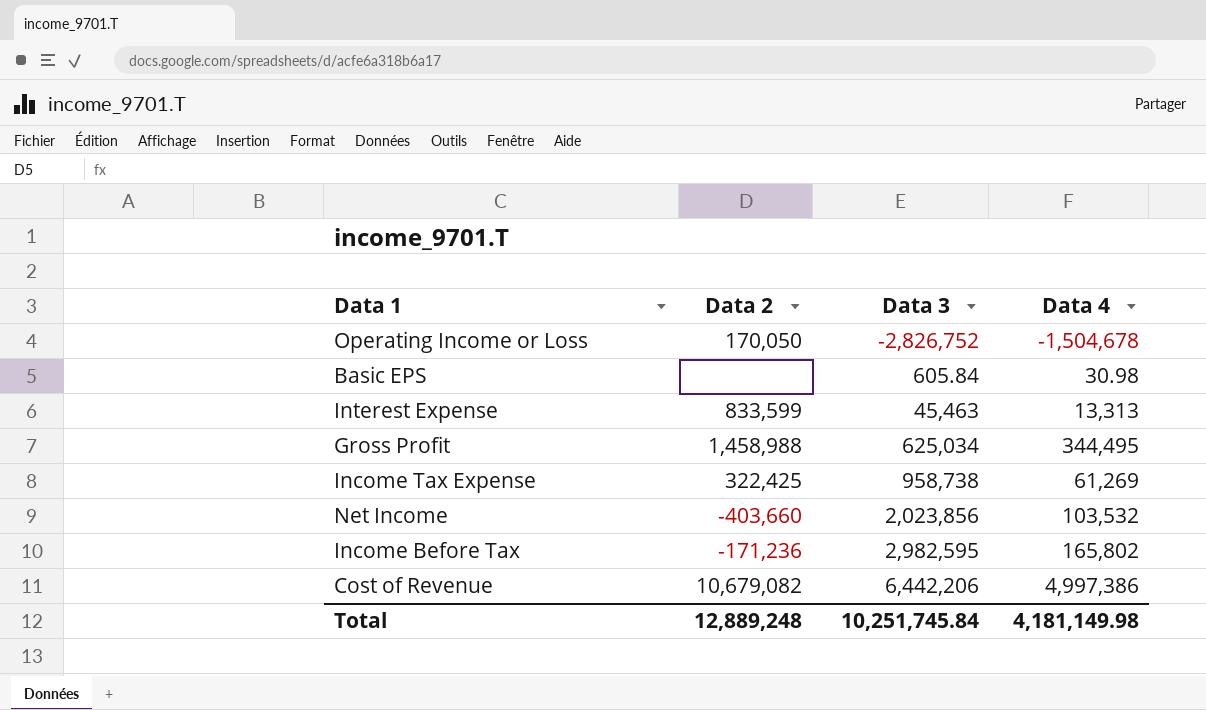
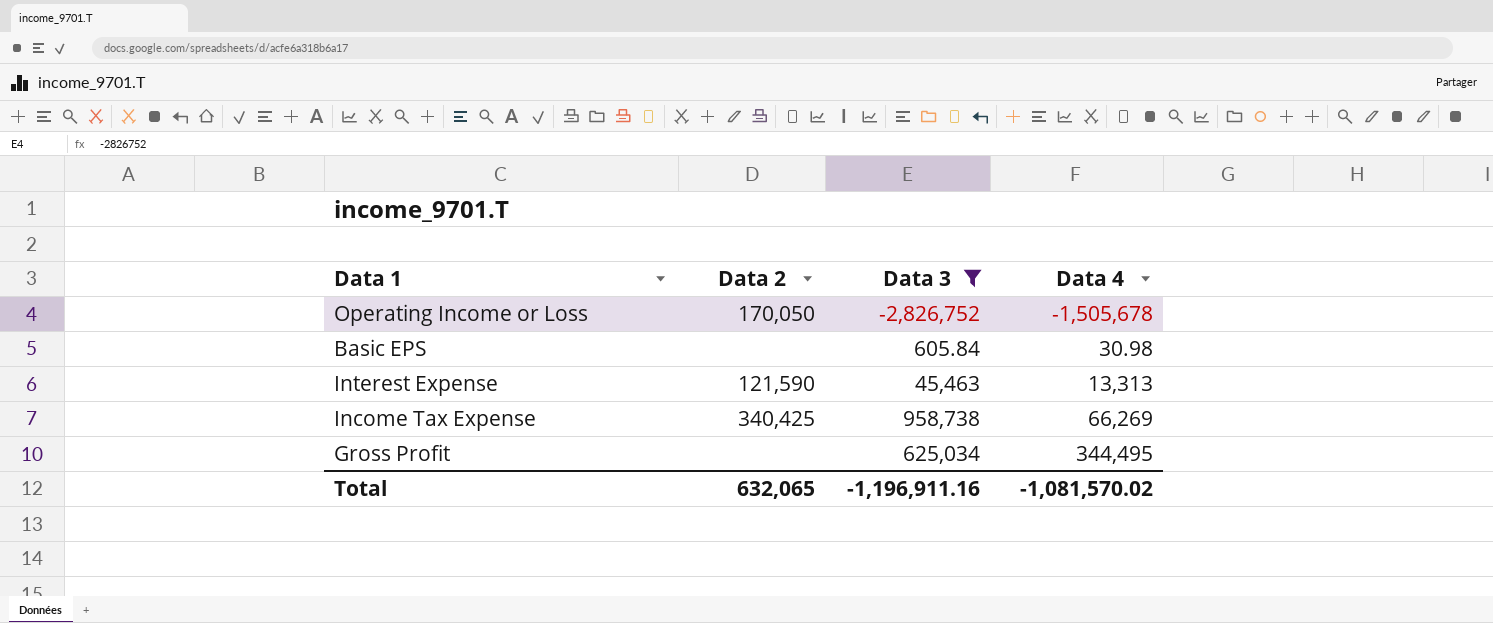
filter: none -> Data 3 <= 958,738
row order: Data 3 ascending -> Data 4 ascending
Operating Income or Loss | Data 4: -1,504,678 -> -1,505,678
Interest Expense | Data 2: 833,599 -> 121,590
Income Tax Expense | Data 2: 322,425 -> 340,425
Income Tax Expense | Data 4: 61,269 -> 66,269
Gross Profit | Data 2: 1,458,988 -> none
Total | Data 2: 12,889,248 -> 632,065
Total | Data 3: 10,251,745.84 -> -1,196,911.16
Total | Data 4: 4,181,149.98 -> -1,081,570.02

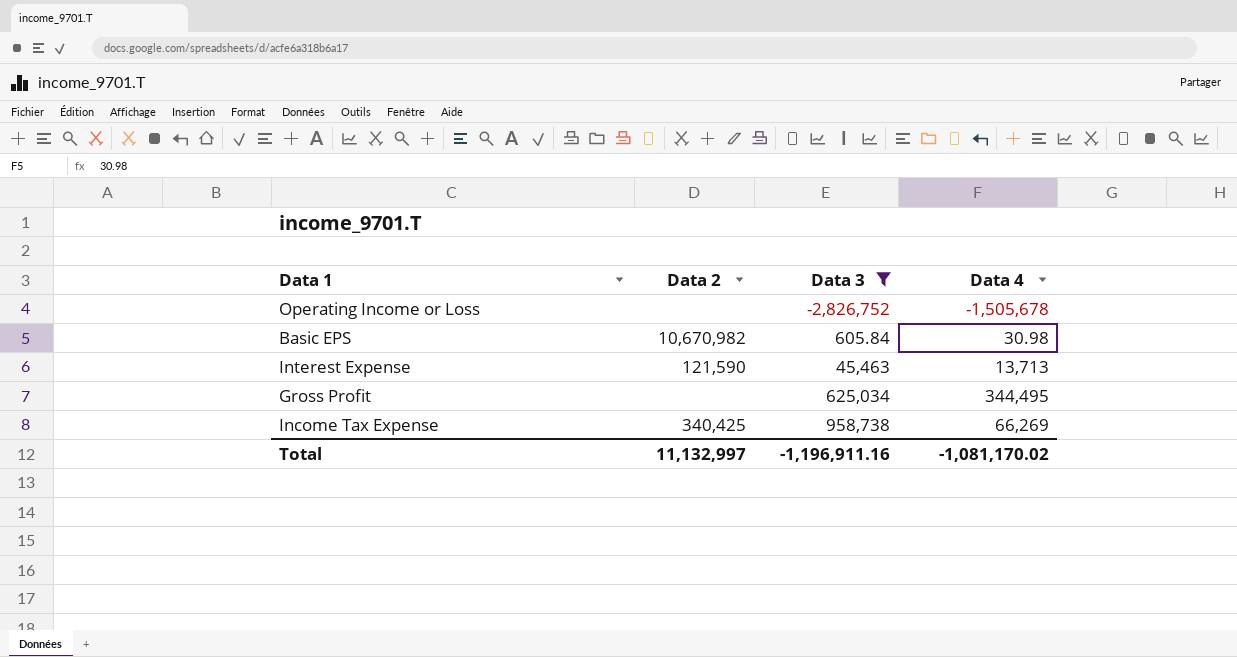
row order: Data 4 ascending -> Data 3 ascending
Operating Income or Loss | Data 2: 170,050 -> none
Basic EPS | Data 2: none -> 10,670,982
Interest Expense | Data 4: 13,313 -> 13,713
Total | Data 2: 632,065 -> 11,132,997
Total | Data 4: -1,081,570.02 -> -1,081,170.02

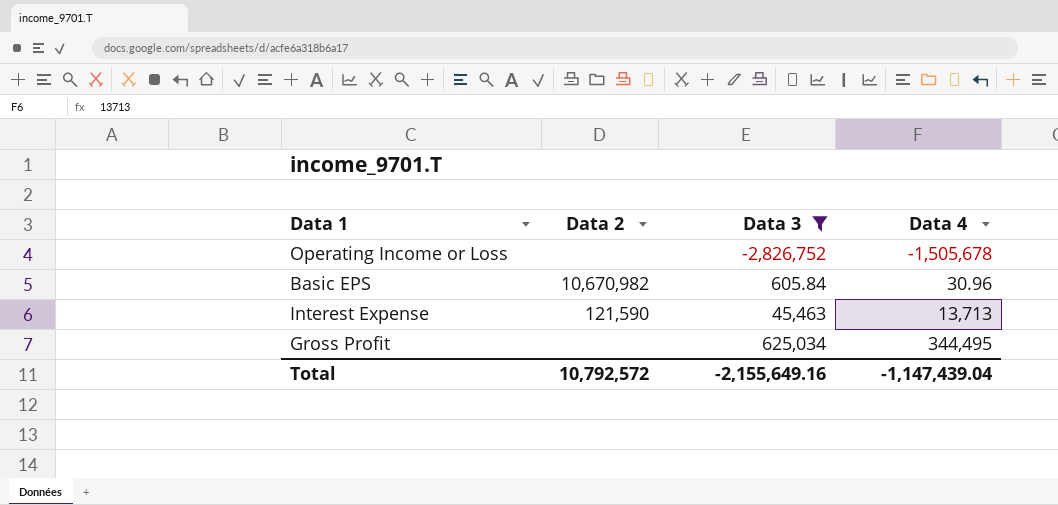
row Income Tax Expense: 340,425 | 958,738 | 66,269 -> none
Basic EPS | Data 4: 30.98 -> 30.96
Total | Data 2: 11,132,997 -> 10,792,572
Total | Data 3: -1,196,911.16 -> -2,155,649.16
Total | Data 4: -1,081,170.02 -> -1,147,439.04

